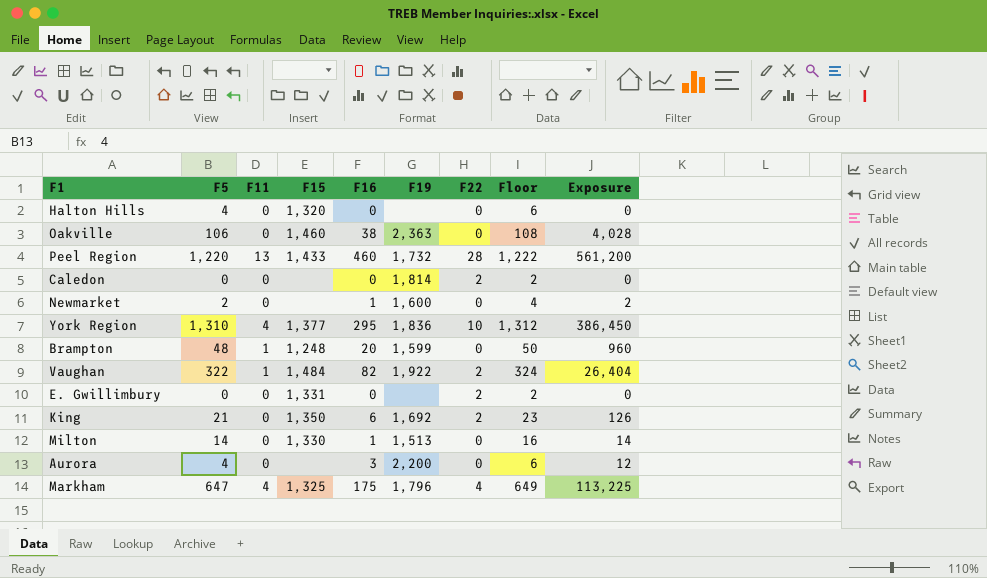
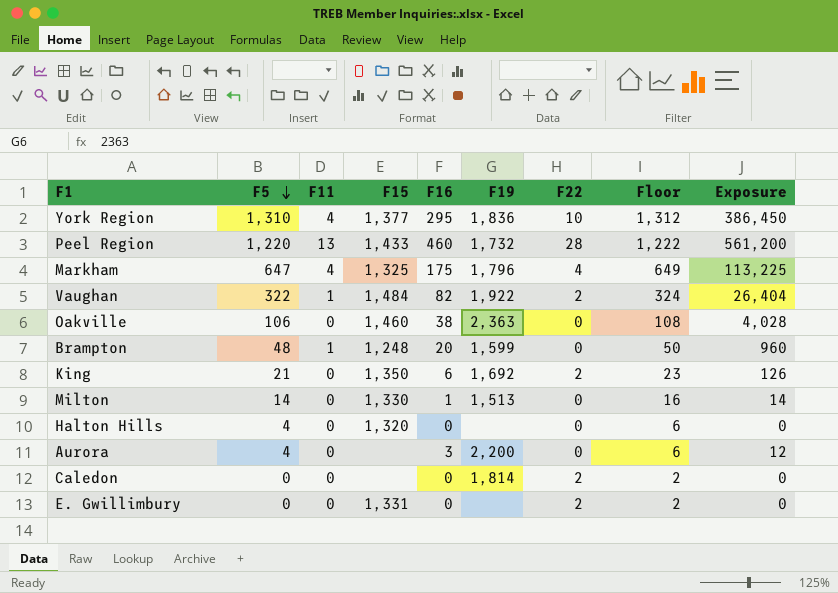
row order: none -> F5 descending
row Newmarket: 2 | 0 | none | 1 | 1,600 | 0 | 4 | 2 -> none

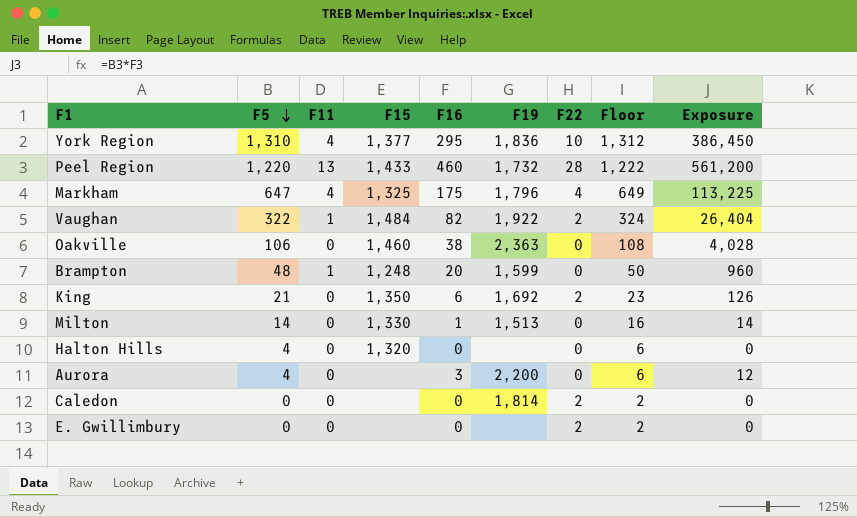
E. Gwillimbury | F15: 1,331 -> none

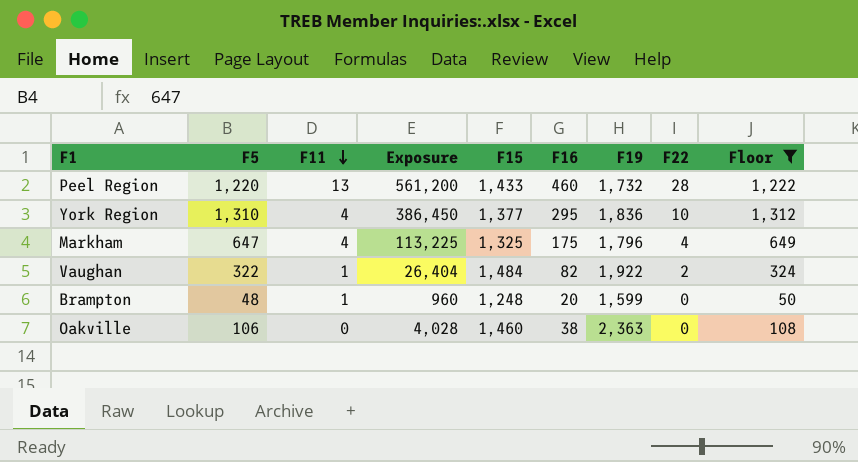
filter: none -> Floor >= 50
row order: F5 descending -> F11 descending
column Exposure | position: 9 -> 4

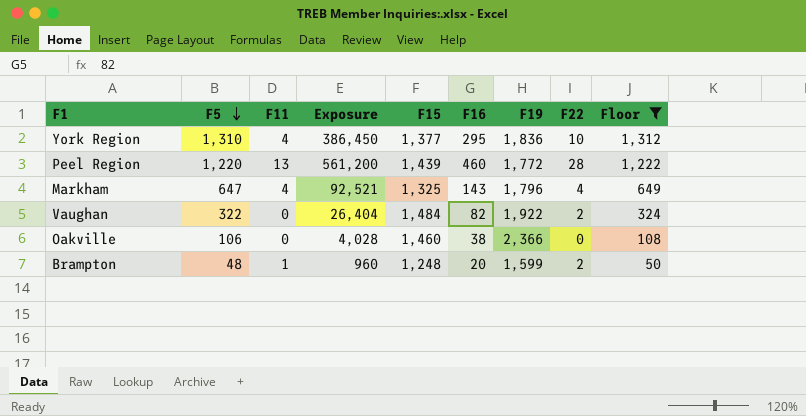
row order: F11 descending -> F5 descending
Peel Region | F15: 1,433 -> 1,439
Peel Region | F19: 1,732 -> 1,772
Markham | Exposure: 113,225 -> 92,521
Markham | F16: 175 -> 143
Vaughan | F11: 1 -> 0
Oakville | F19: 2,363 -> 2,366
Brampton | F22: 0 -> 2

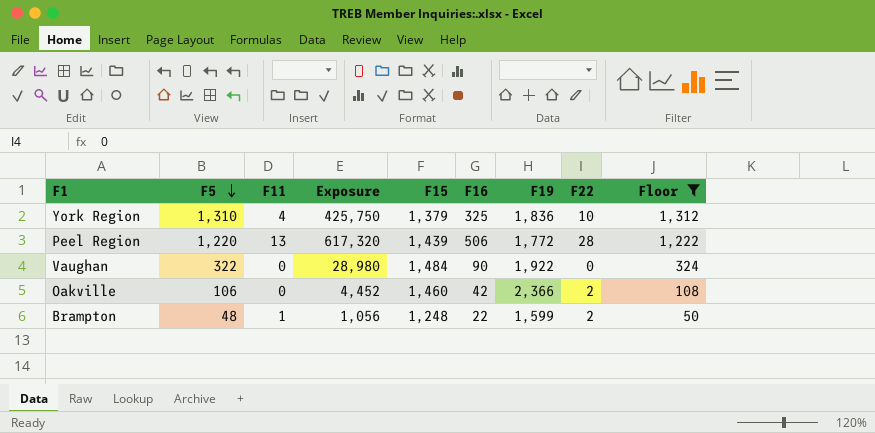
row Markham: 647 | 4 | 92,521 | 1,325 | 143 | 1,796 | 4 | 649 -> none
York Region | Exposure: 386,450 -> 425,750
York Region | F15: 1,377 -> 1,379
York Region | F16: 295 -> 325
Peel Region | Exposure: 561,200 -> 617,320
Peel Region | F16: 460 -> 506
Vaughan | Exposure: 26,404 -> 28,980
Vaughan | F16: 82 -> 90
Vaughan | F22: 2 -> 0
Oakville | Exposure: 4,028 -> 4,452
Oakville | F16: 38 -> 42
Oakville | F22: 0 -> 2
Brampton | Exposure: 960 -> 1,056
Brampton | F16: 20 -> 22

